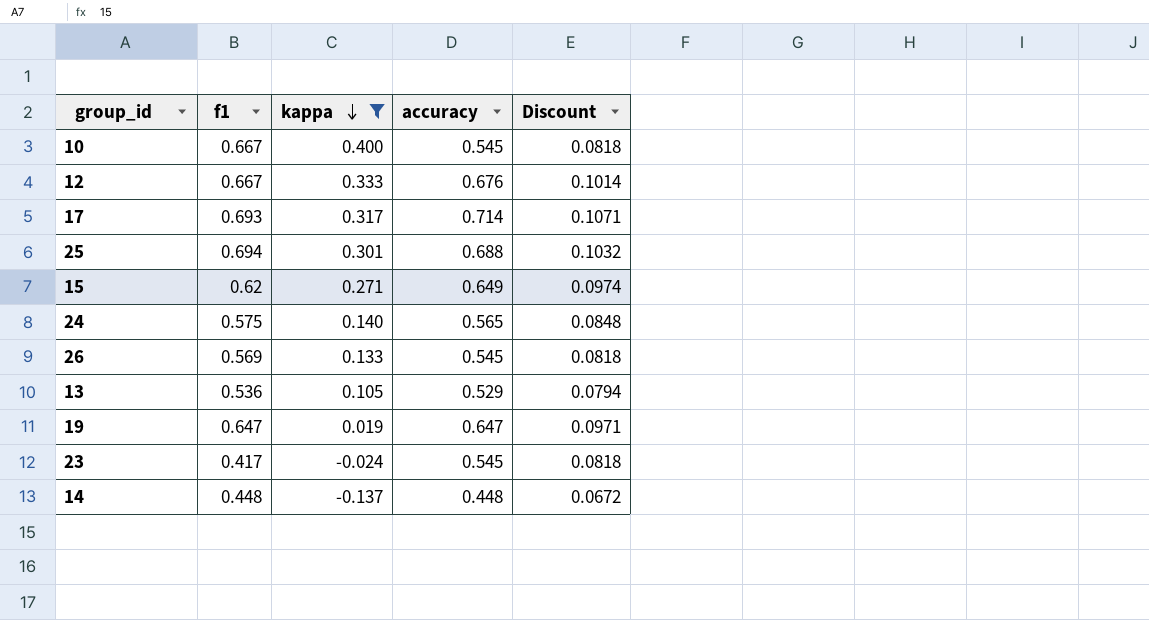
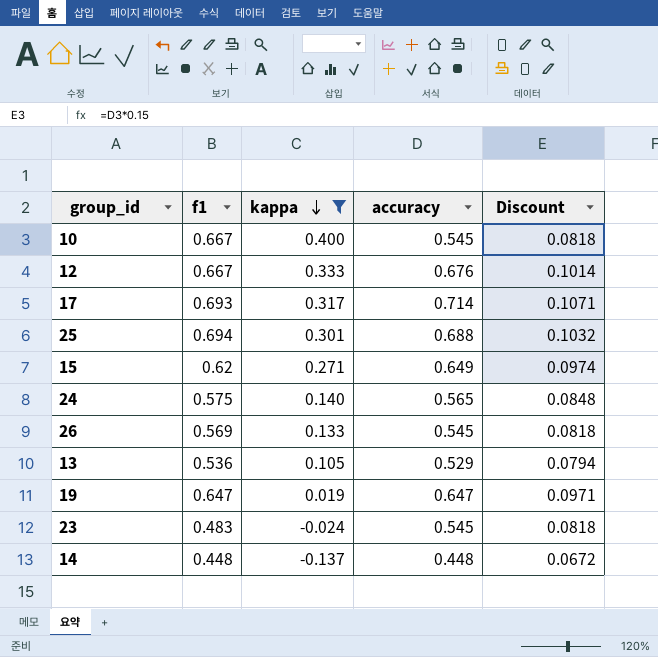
23 | f1: 0.417 -> 0.483

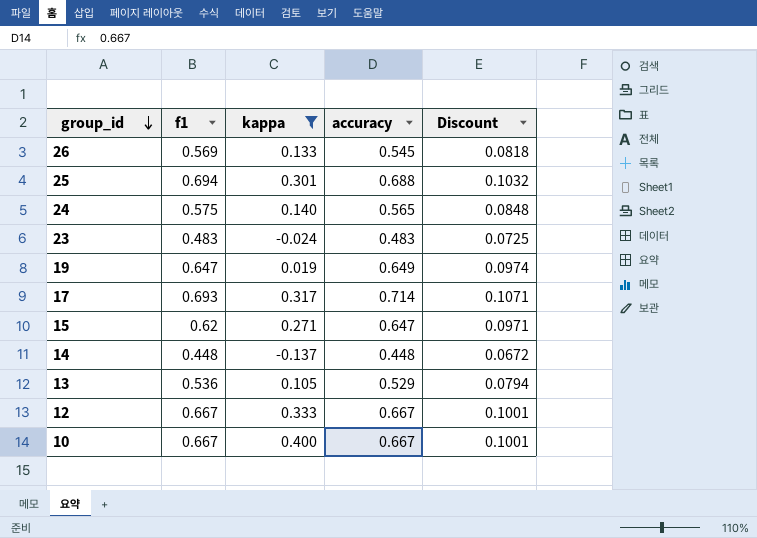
row order: kappa descending -> group_id descending
23 | accuracy: 0.545 -> 0.483
23 | Discount: 0.0818 -> 0.0725
19 | accuracy: 0.647 -> 0.649
19 | Discount: 0.0971 -> 0.0974
15 | accuracy: 0.649 -> 0.647
15 | Discount: 0.0974 -> 0.0971
12 | accuracy: 0.676 -> 0.667
12 | Discount: 0.1014 -> 0.1001
10 | accuracy: 0.545 -> 0.667
10 | Discount: 0.0818 -> 0.1001

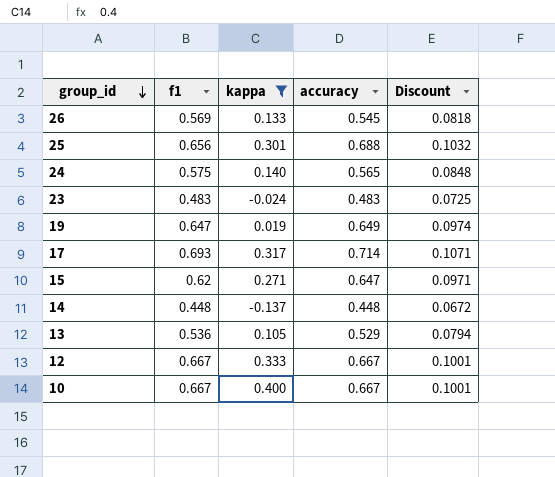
25 | f1: 0.694 -> 0.656

